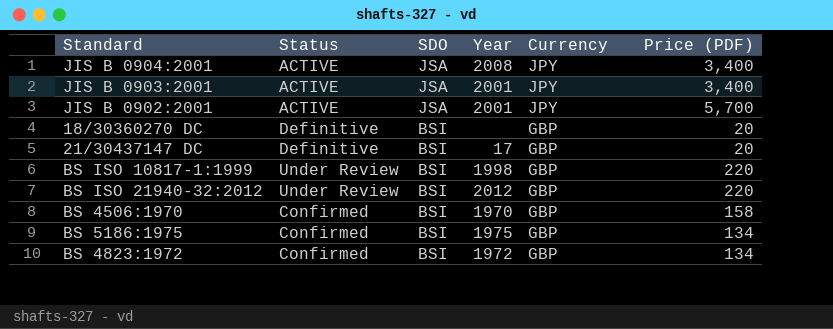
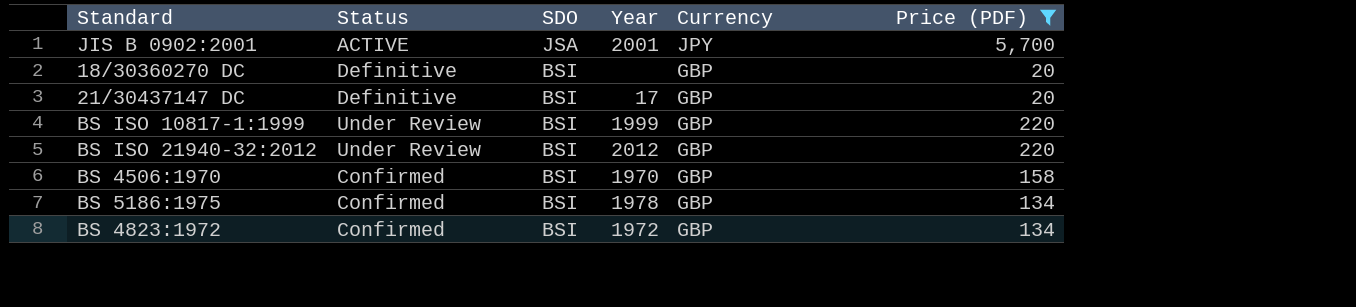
filter: none -> Price (PDF) != 3,400
BS ISO 10817-1:1999 | Year: 1998 -> 1999
BS 5186:1975 | Year: 1975 -> 1978

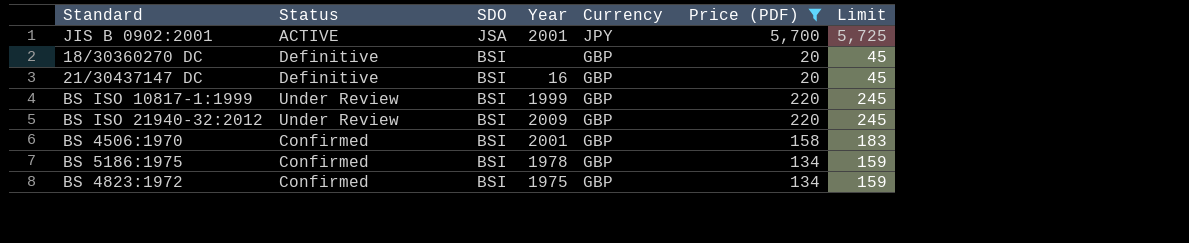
column Limit | formula: none -> [Price (PDF)] + 25
21/30437147 DC | Year: 17 -> 16
BS ISO 21940-32:2012 | Year: 2012 -> 2009
BS 4506:1970 | Year: 1970 -> 2001
BS 4823:1972 | Year: 1972 -> 1975

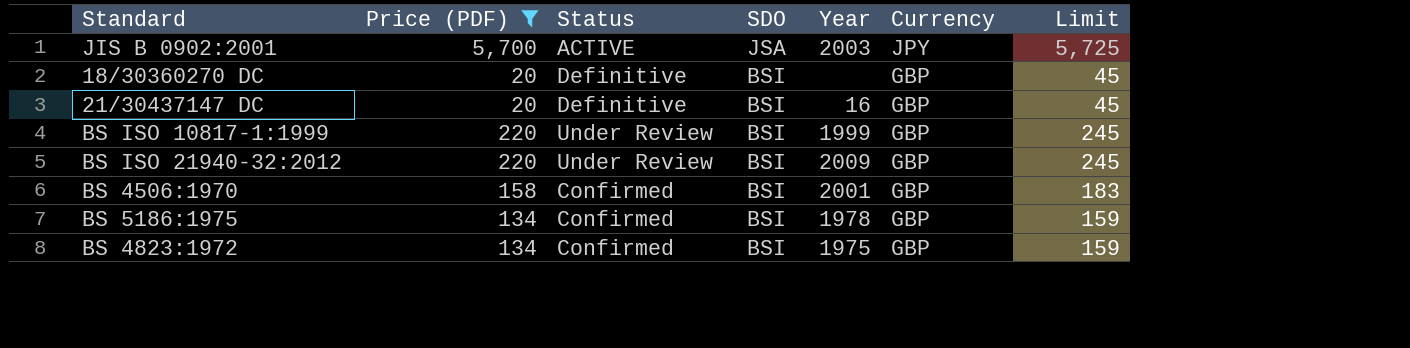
column Price (PDF) | position: 6 -> 2
JIS B 0902:2001 | Year: 2001 -> 2003

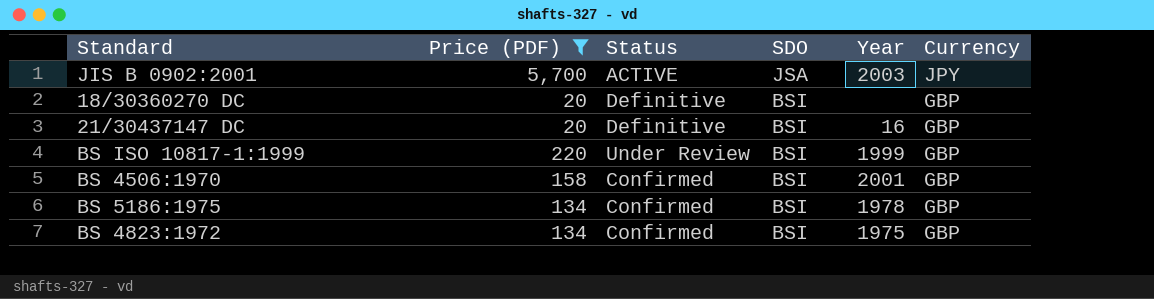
column Limit | formula: [Price (PDF)] + 25 -> none
row BS ISO 21940-32:2012: 220 | Under Review | BSI | 2009 | GBP | 245 -> none

